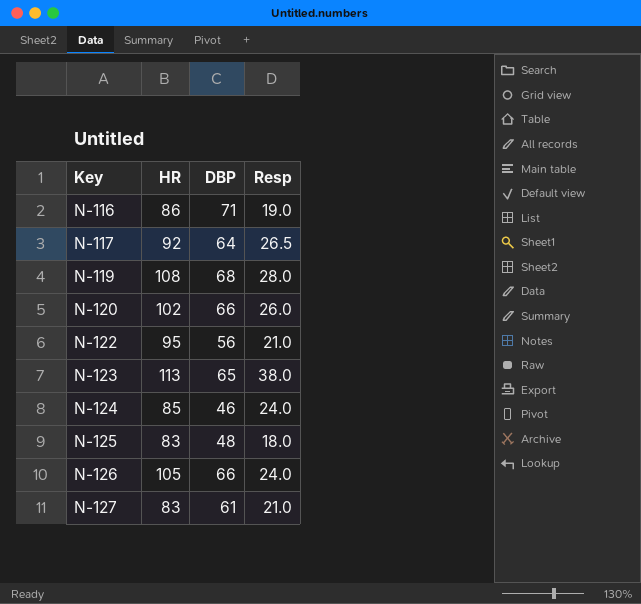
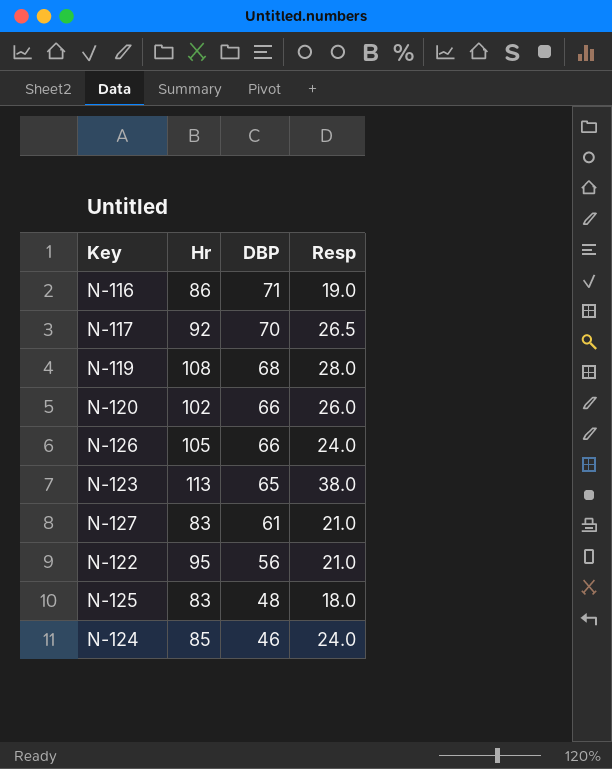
row order: Key ascending -> DBP descending
column name: HR -> Hr
N-117 | DBP: 64 -> 70

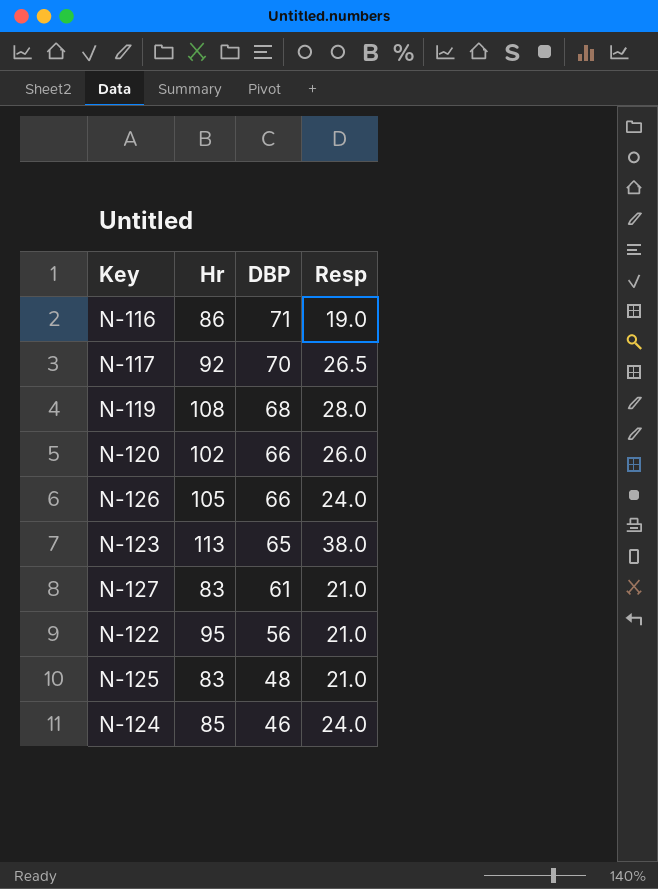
N-125 | Resp: 18.0 -> 21.0

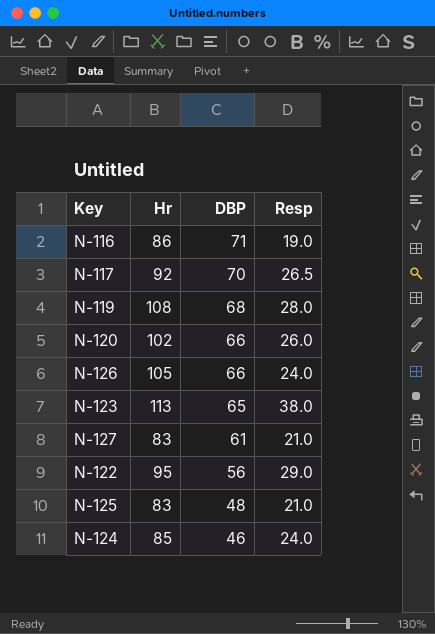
N-122 | Resp: 21.0 -> 29.0

